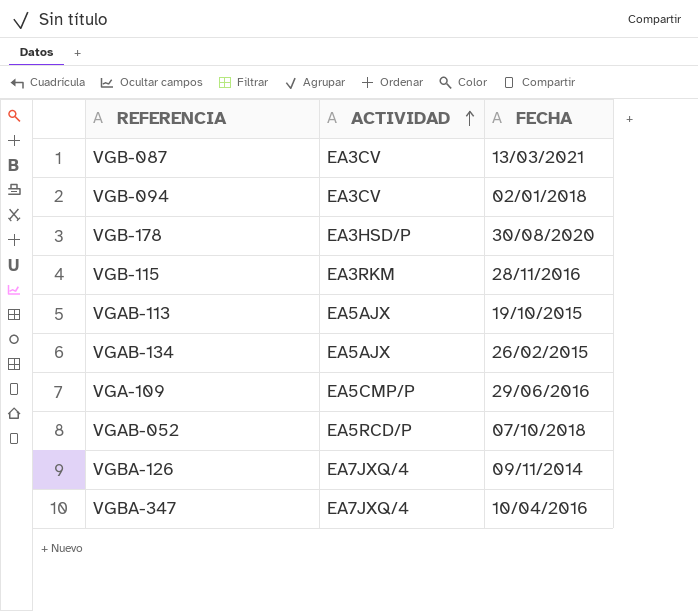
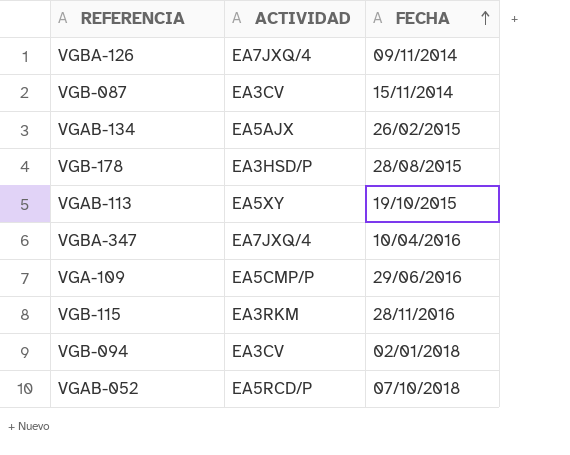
row order: ACTIVIDAD ascending -> FECHA ascending
VGB-087 | FECHA: 13/03/2021 -> 15/11/2014
VGB-178 | FECHA: 30/08/2020 -> 28/08/2015
VGAB-113 | ACTIVIDAD: EA5AJX -> EA5XY

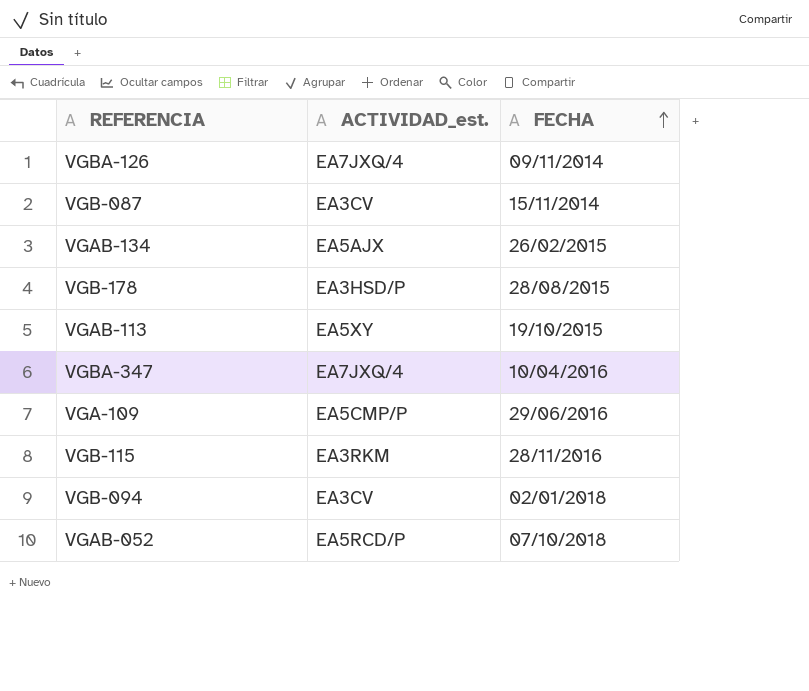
column name: ACTIVIDAD -> ACTIVIDAD_est.

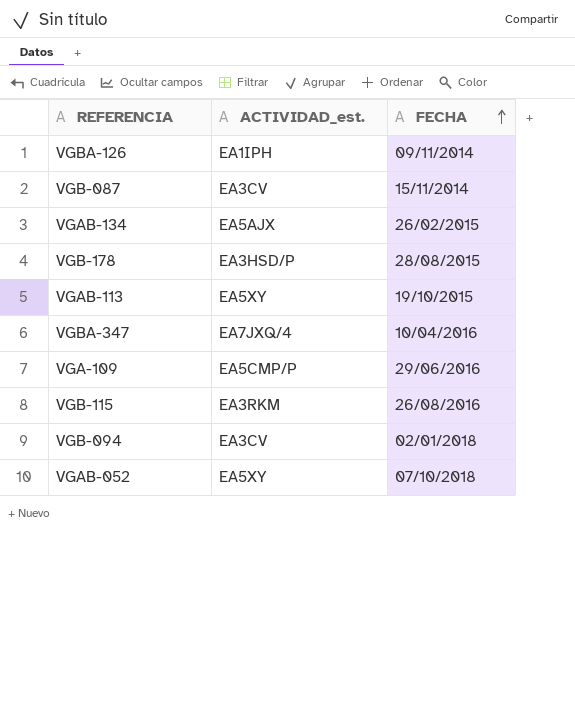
VGBA-126 | ACTIVIDAD_est.: EA7JXQ/4 -> EA1IPH
VGB-115 | FECHA: 28/11/2016 -> 26/08/2016
VGAB-052 | ACTIVIDAD_est.: EA5RCD/P -> EA5XY

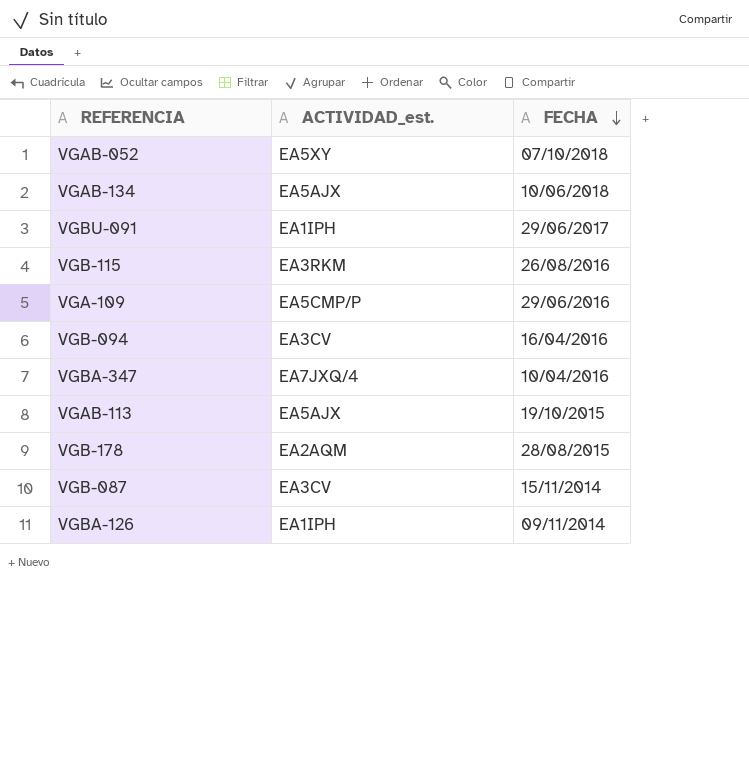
row order: FECHA ascending -> FECHA descending
VGAB-134 | FECHA: 26/02/2015 -> 10/06/2018
row VGBU-091: none -> EA1IPH | 29/06/2017
VGB-094 | FECHA: 02/01/2018 -> 16/04/2016
VGAB-113 | ACTIVIDAD_est.: EA5XY -> EA5AJX
VGB-178 | ACTIVIDAD_est.: EA3HSD/P -> EA2AQM

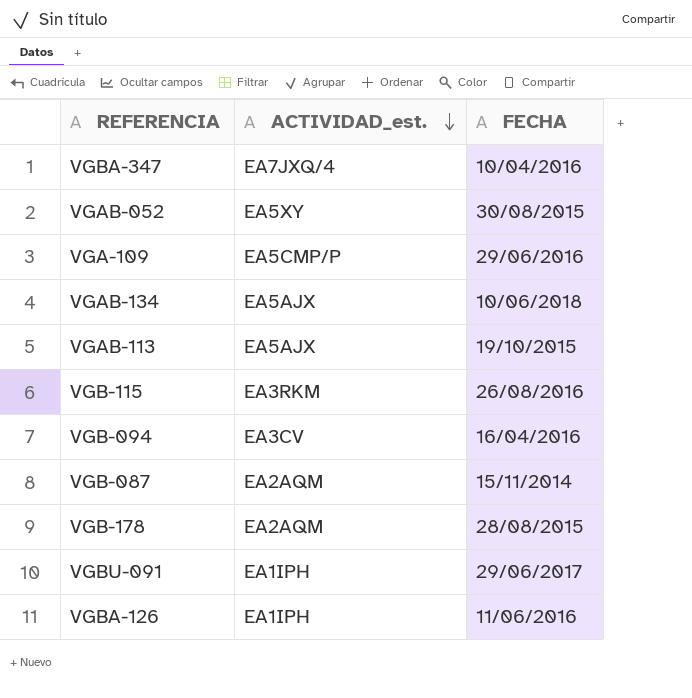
row order: FECHA descending -> ACTIVIDAD_est. descending
VGAB-052 | FECHA: 07/10/2018 -> 30/08/2015
VGB-087 | ACTIVIDAD_est.: EA3CV -> EA2AQM
VGBA-126 | FECHA: 09/11/2014 -> 11/06/2016

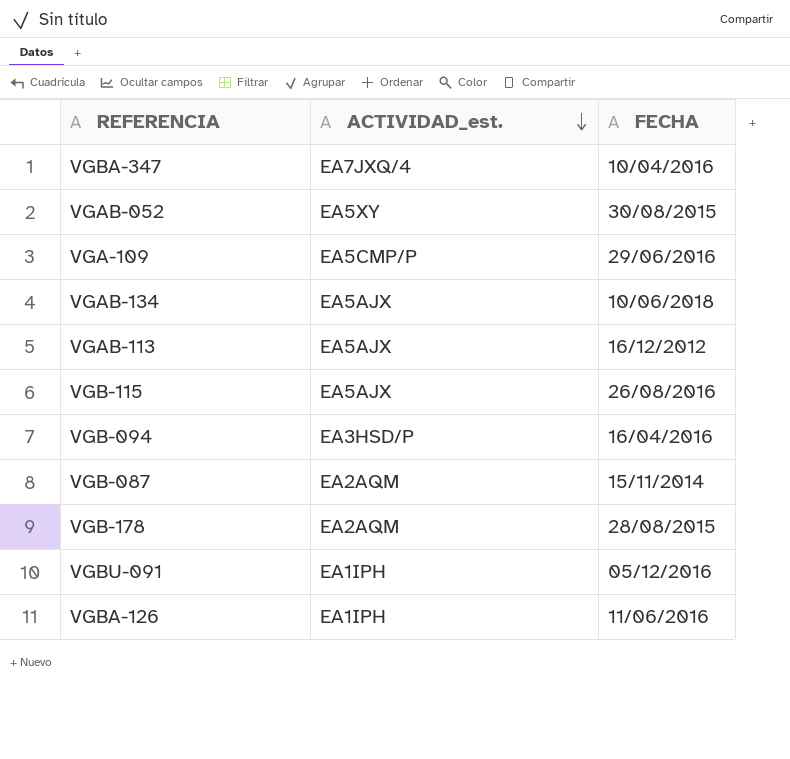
VGAB-113 | FECHA: 19/10/2015 -> 16/12/2012
VGB-115 | ACTIVIDAD_est.: EA3RKM -> EA5AJX
VGB-094 | ACTIVIDAD_est.: EA3CV -> EA3HSD/P
VGBU-091 | FECHA: 29/06/2017 -> 05/12/2016

